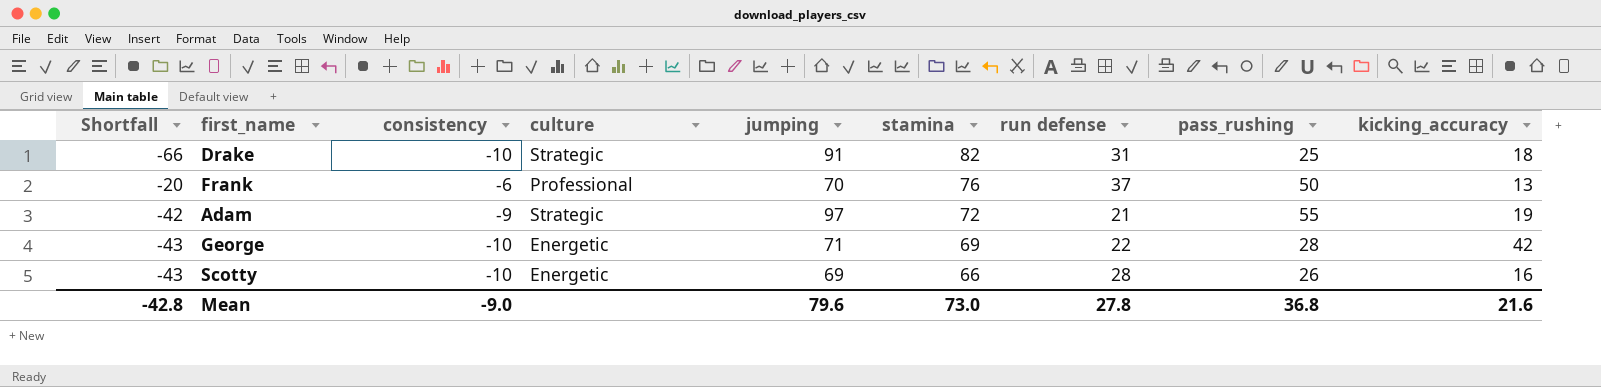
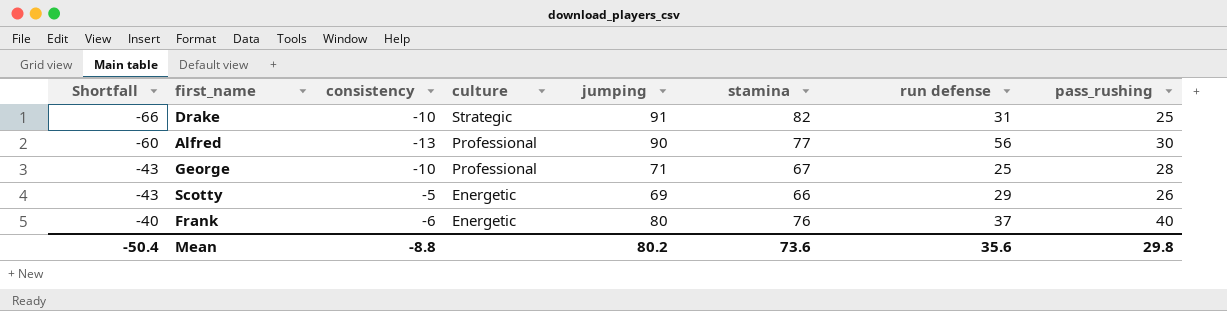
row order: stamina descending -> Shortfall ascending
column kicking_accuracy | position: 9 -> none
row Adam: -42 | -9 | Strategic | 97 | 72 | 21 | 55 | 19 -> none
row Alfred: none -> -60 | -13 | Professional | 90 | 77 | 56 | 30
George | culture: Energetic -> Professional
George | stamina: 69 -> 67
George | run defense: 22 -> 25
Scotty | consistency: -10 -> -5
Scotty | run defense: 28 -> 29
Frank | Shortfall: -20 -> -40
Frank | culture: Professional -> Energetic
Frank | jumping: 70 -> 80
Frank | pass_rushing: 50 -> 40
Mean | Shortfall: -42.8 -> -50.4
Mean | consistency: -9.0 -> -8.8
Mean | jumping: 79.6 -> 80.2
Mean | stamina: 73.0 -> 73.6
Mean | run defense: 27.8 -> 35.6
Mean | pass_rushing: 36.8 -> 29.8

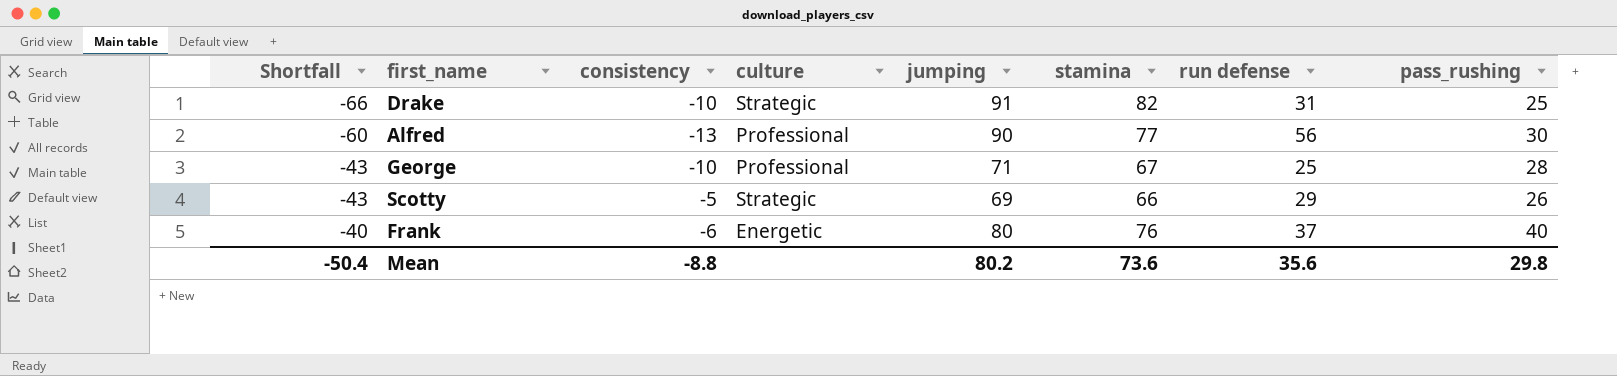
Scotty | culture: Energetic -> Strategic

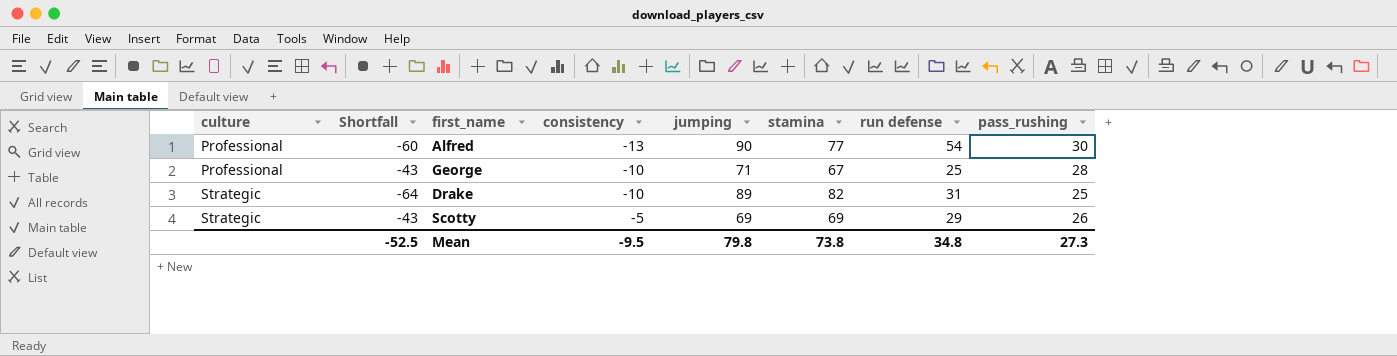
row order: Shortfall ascending -> culture ascending
column culture | position: 4 -> 1
row Frank: -40 | -6 | Energetic | 80 | 76 | 37 | 40 -> none
Alfred | run defense: 56 -> 54
Drake | Shortfall: -66 -> -64
Drake | jumping: 91 -> 89
Scotty | stamina: 66 -> 69
Mean | Shortfall: -50.4 -> -52.5
Mean | consistency: -8.8 -> -9.5
Mean | jumping: 80.2 -> 79.8
Mean | stamina: 73.6 -> 73.8
Mean | run defense: 35.6 -> 34.8
Mean | pass_rushing: 29.8 -> 27.3

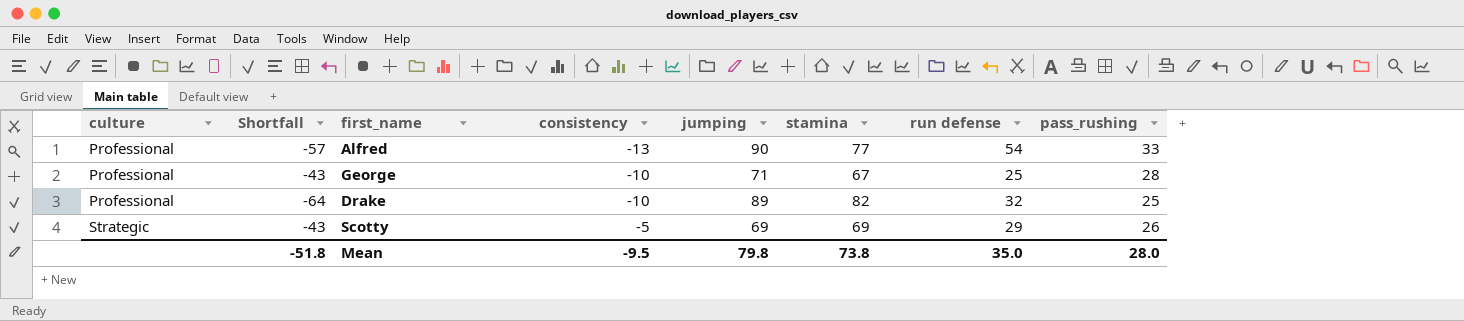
Alfred | Shortfall: -60 -> -57
Alfred | pass_rushing: 30 -> 33
Drake | culture: Strategic -> Professional
Drake | run defense: 31 -> 32
Mean | Shortfall: -52.5 -> -51.8
Mean | run defense: 34.8 -> 35.0
Mean | pass_rushing: 27.3 -> 28.0

